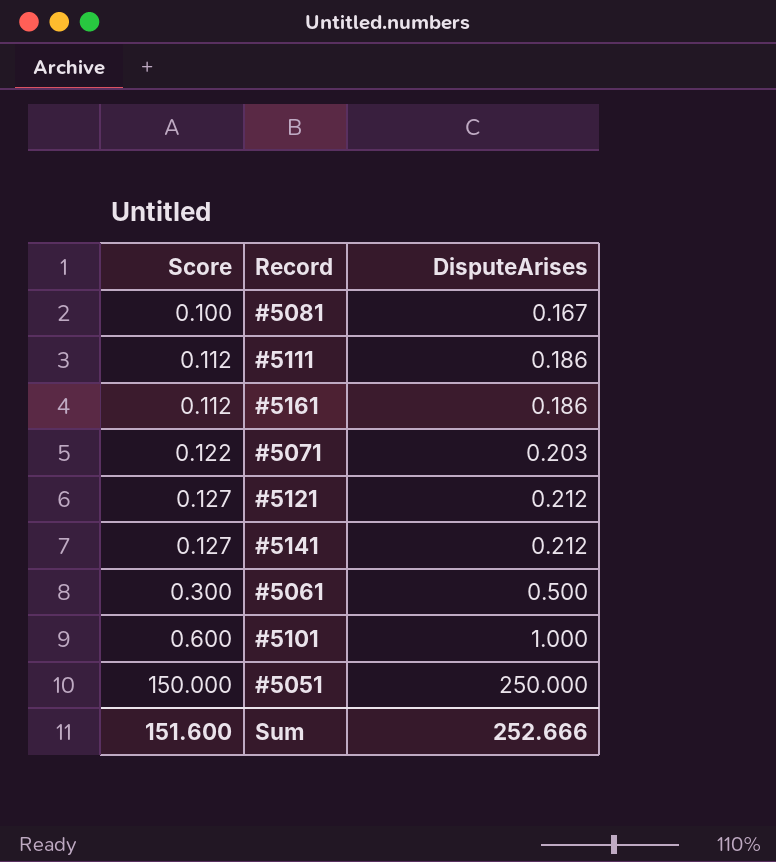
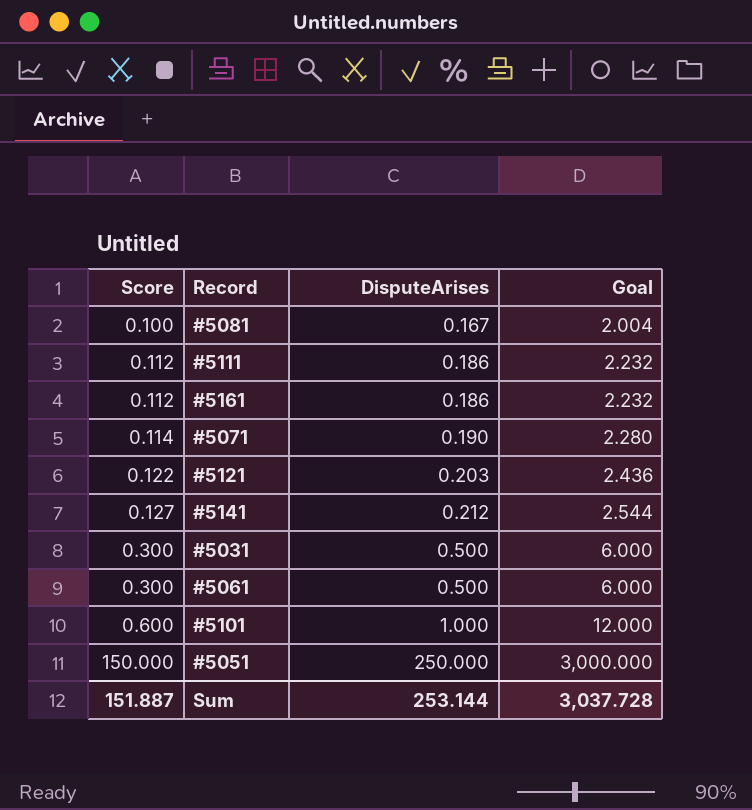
column Goal | formula: none -> [DisputeArises] * 12
#5071 | Score: 0.122 -> 0.114
#5071 | DisputeArises: 0.203 -> 0.190
#5121 | Score: 0.127 -> 0.122
#5121 | DisputeArises: 0.212 -> 0.203
row #5031: none -> 0.300 | 0.500 | 6.000
Sum | Score: 151.600 -> 151.887
Sum | DisputeArises: 252.666 -> 253.144

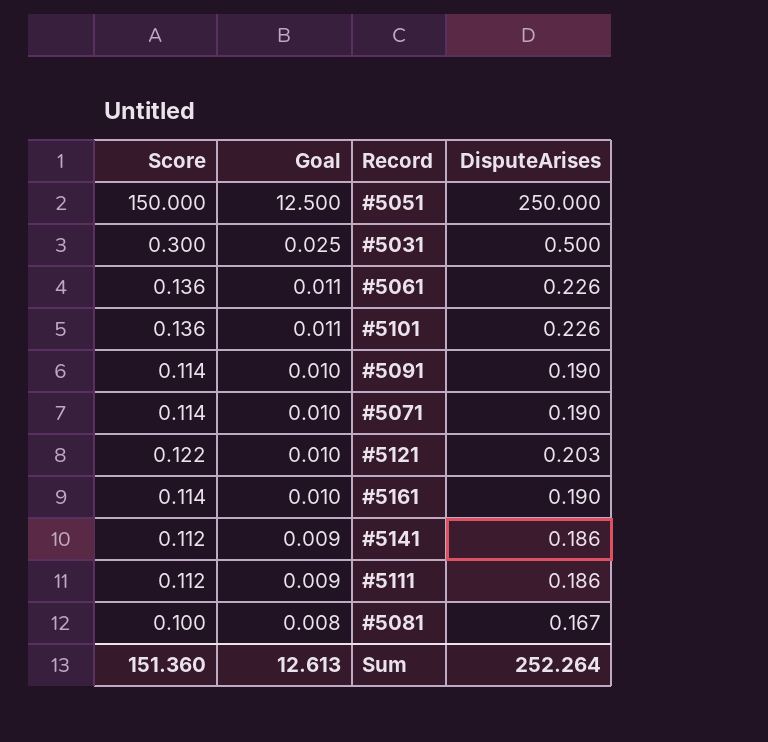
row order: Score ascending -> Goal descending
column Goal | formula: [DisputeArises] * 12 -> [DisputeArises] * 0.05
column Goal | position: 4 -> 2
#5061 | Score: 0.300 -> 0.136
#5061 | DisputeArises: 0.500 -> 0.226
#5101 | Score: 0.600 -> 0.136
#5101 | DisputeArises: 1.000 -> 0.226
row #5091: none -> 0.114 | 0.010 | 0.190
#5161 | Score: 0.112 -> 0.114
#5161 | DisputeArises: 0.186 -> 0.190
#5141 | Score: 0.127 -> 0.112
#5141 | DisputeArises: 0.212 -> 0.186
Sum | Score: 151.887 -> 151.360
Sum | Goal: 3,037.728 -> 12.613
Sum | DisputeArises: 253.144 -> 252.264

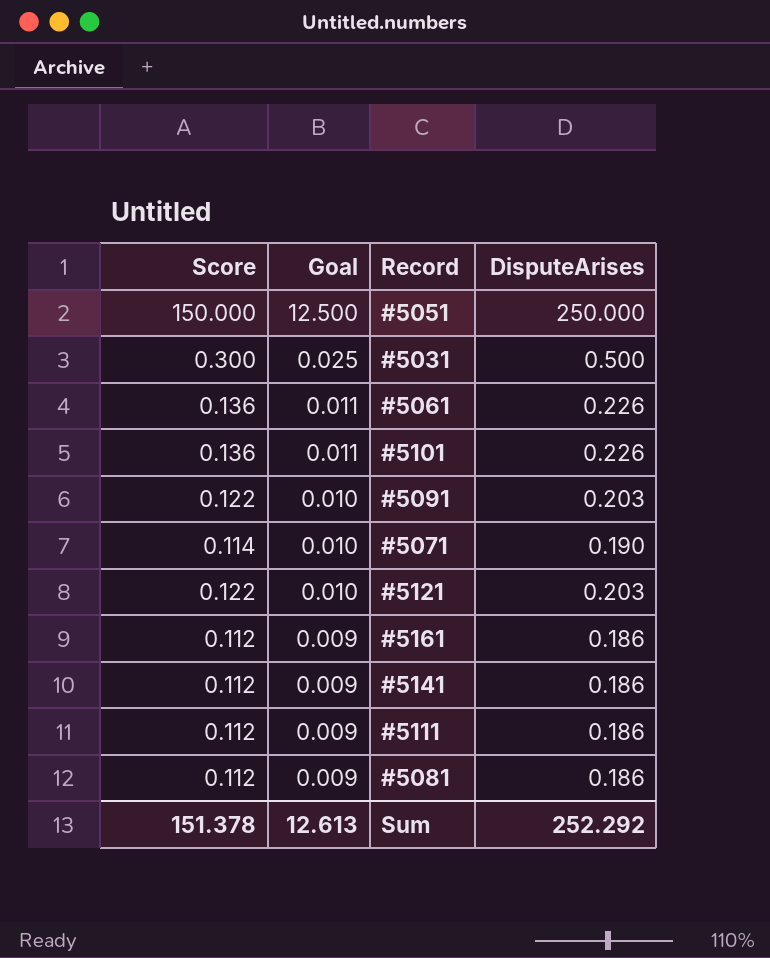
#5091 | Score: 0.114 -> 0.122
#5091 | DisputeArises: 0.190 -> 0.203
#5161 | Score: 0.114 -> 0.112
#5161 | Goal: 0.010 -> 0.009
#5161 | DisputeArises: 0.190 -> 0.186
#5081 | Score: 0.100 -> 0.112
#5081 | Goal: 0.008 -> 0.009
#5081 | DisputeArises: 0.167 -> 0.186
Sum | Score: 151.360 -> 151.378
Sum | DisputeArises: 252.264 -> 252.292

